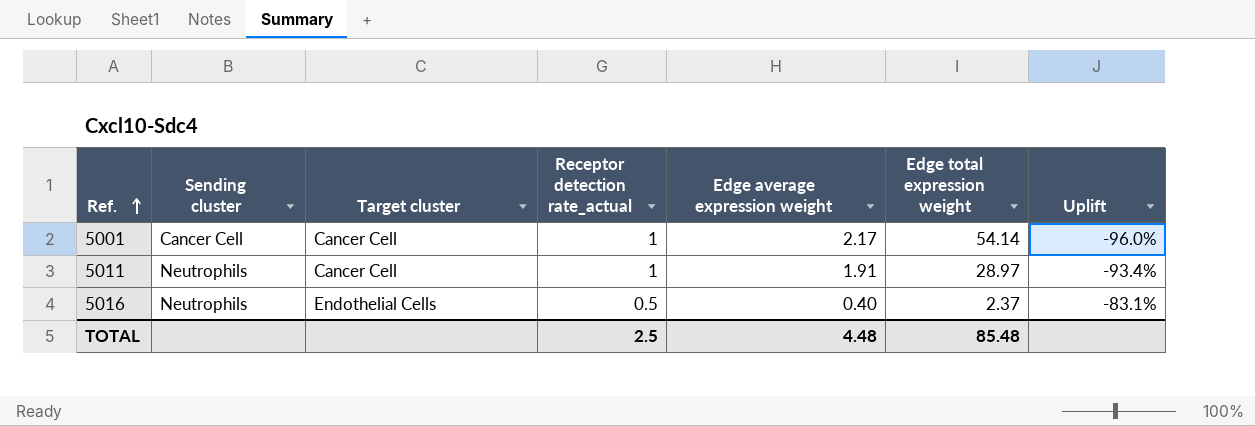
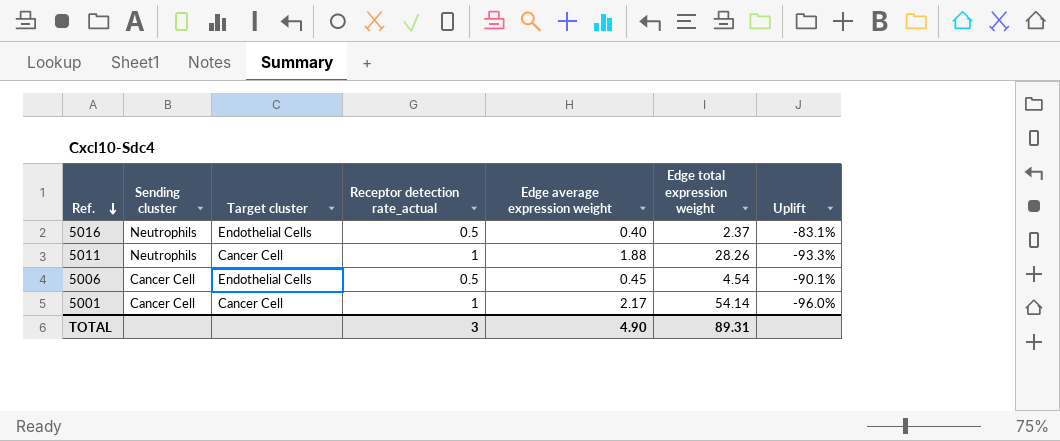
row order: Ref. ascending -> Ref. descending
5011 | Edge average expression weight: 1.91 -> 1.88
5011 | Edge total expression weight: 28.97 -> 28.26
5011 | Uplift: -93.4% -> -93.3%
row 5006: none -> Cancer Cell | Endothelial Cells | 0.5 | 0.45 | 4.54 | -90.1%
TOTAL | Receptor detection rate_actual: 2.5 -> 3
TOTAL | Edge average expression weight: 4.48 -> 4.90
TOTAL | Edge total expression weight: 85.48 -> 89.31

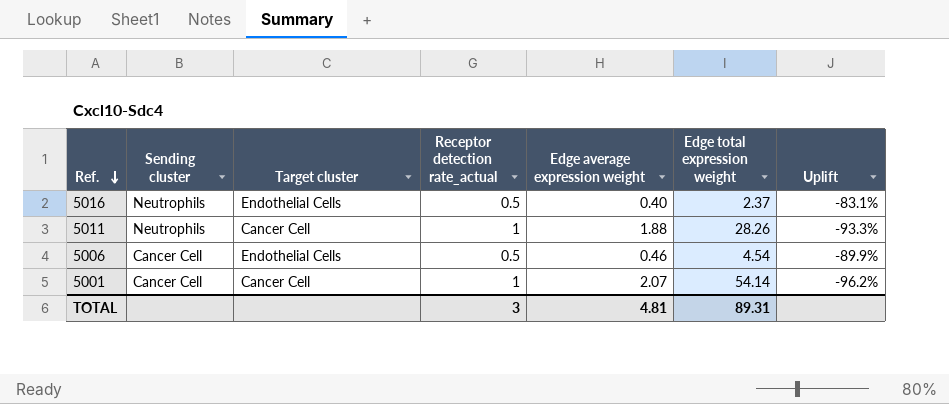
5006 | Edge average expression weight: 0.45 -> 0.46
5006 | Uplift: -90.1% -> -89.9%
5001 | Edge average expression weight: 2.17 -> 2.07
5001 | Uplift: -96.0% -> -96.2%
TOTAL | Edge average expression weight: 4.90 -> 4.81

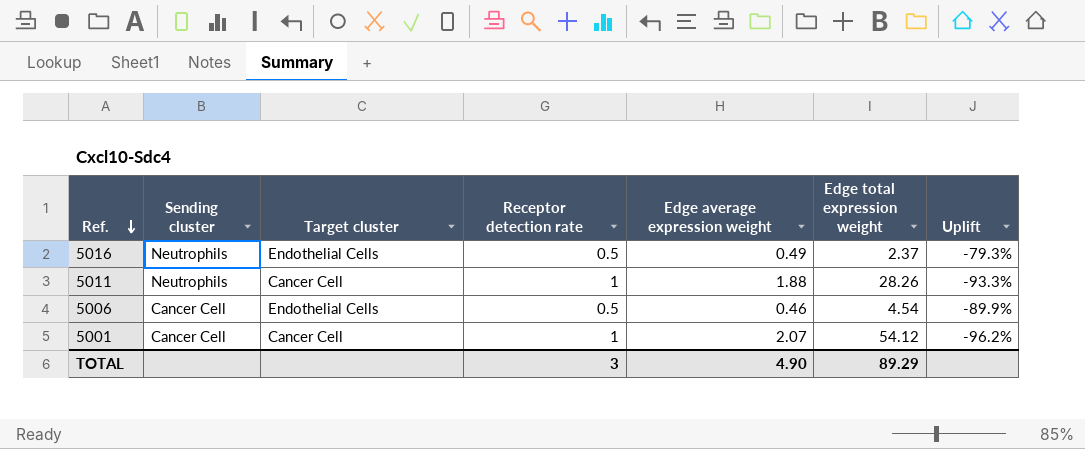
column name: Receptor detection rate_actual -> Receptor detection rate
5016 | Edge average expression weight: 0.40 -> 0.49
5016 | Uplift: -83.1% -> -79.3%
5001 | Edge total expression weight: 54.14 -> 54.12
TOTAL | Edge average expression weight: 4.81 -> 4.90
TOTAL | Edge total expression weight: 89.31 -> 89.29

